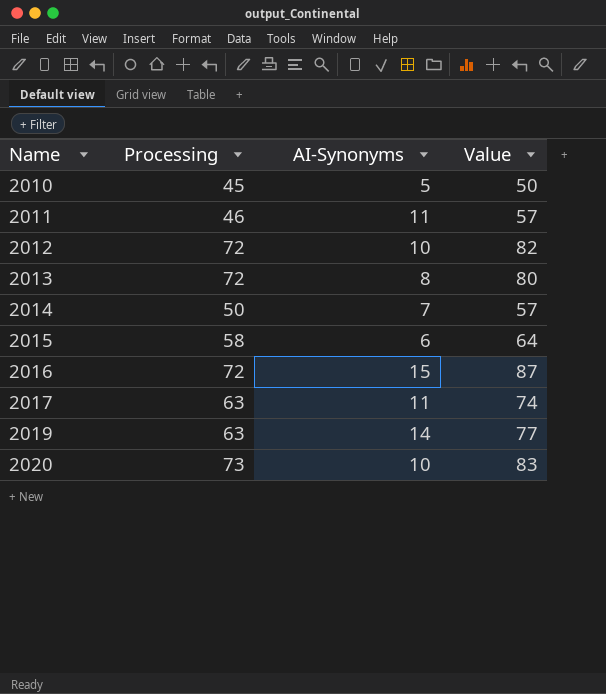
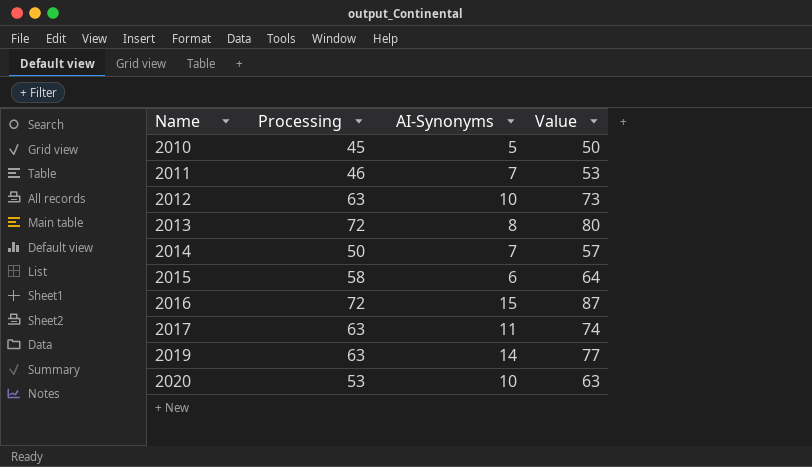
2011 | AI-Synonyms: 11 -> 7
2011 | Value: 57 -> 53
2012 | Processing: 72 -> 63
2012 | Value: 82 -> 73
2020 | Processing: 73 -> 53
2020 | Value: 83 -> 63

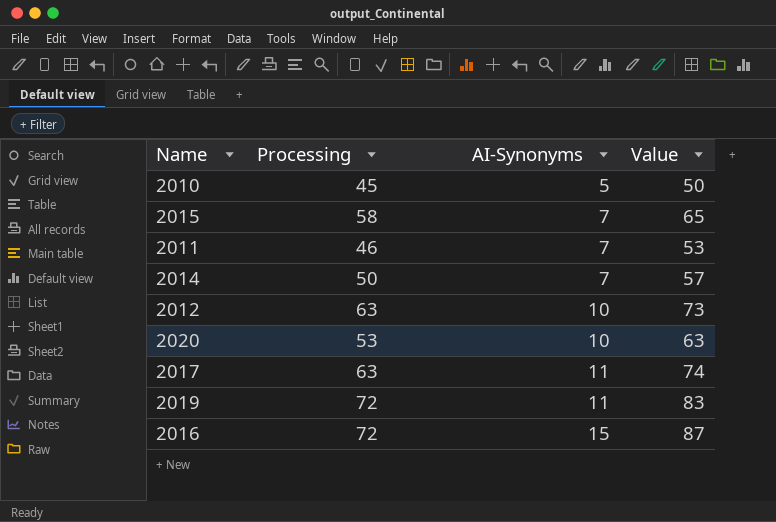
row order: Name ascending -> AI-Synonyms ascending
row 2013: 72 | 8 | 80 -> none
2015 | AI-Synonyms: 6 -> 7
2015 | Value: 64 -> 65
2019 | Processing: 63 -> 72
2019 | AI-Synonyms: 14 -> 11
2019 | Value: 77 -> 83

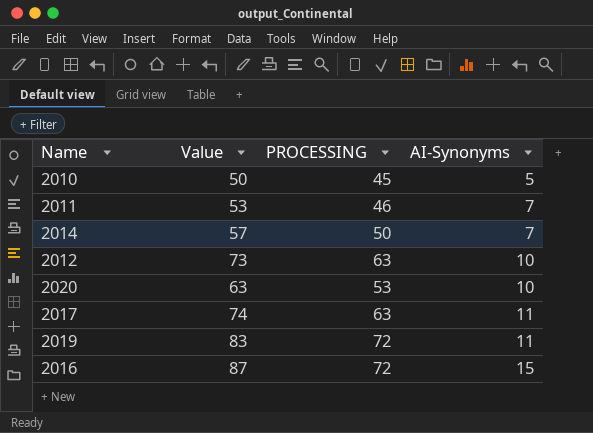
column Value | position: 4 -> 2
column name: Processing -> PROCESSING
row 2015: 58 | 7 | 65 -> none

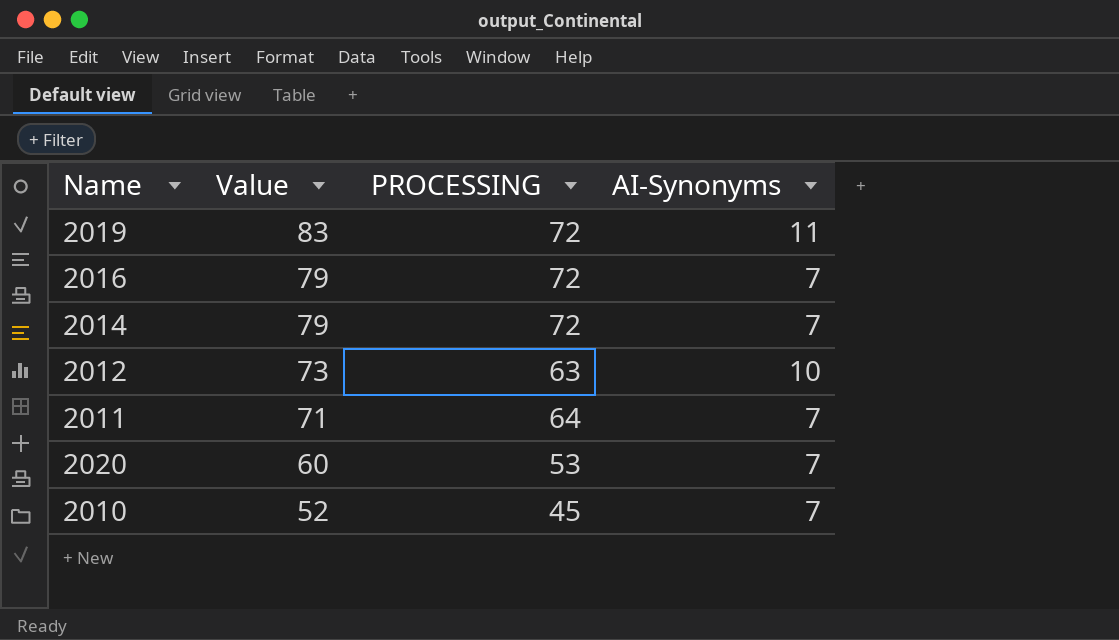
row order: AI-Synonyms ascending -> Value descending
row 2017: 74 | 63 | 11 -> none
2016 | Value: 87 -> 79
2016 | AI-Synonyms: 15 -> 7
2014 | Value: 57 -> 79
2014 | PROCESSING: 50 -> 72
2011 | Value: 53 -> 71
2011 | PROCESSING: 46 -> 64
2020 | Value: 63 -> 60
2020 | AI-Synonyms: 10 -> 7
2010 | Value: 50 -> 52
2010 | AI-Synonyms: 5 -> 7

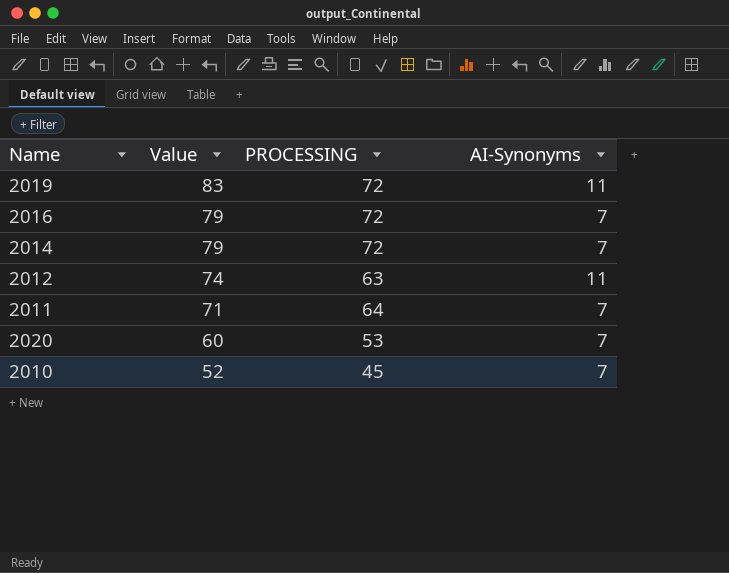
2012 | Value: 73 -> 74
2012 | AI-Synonyms: 10 -> 11

